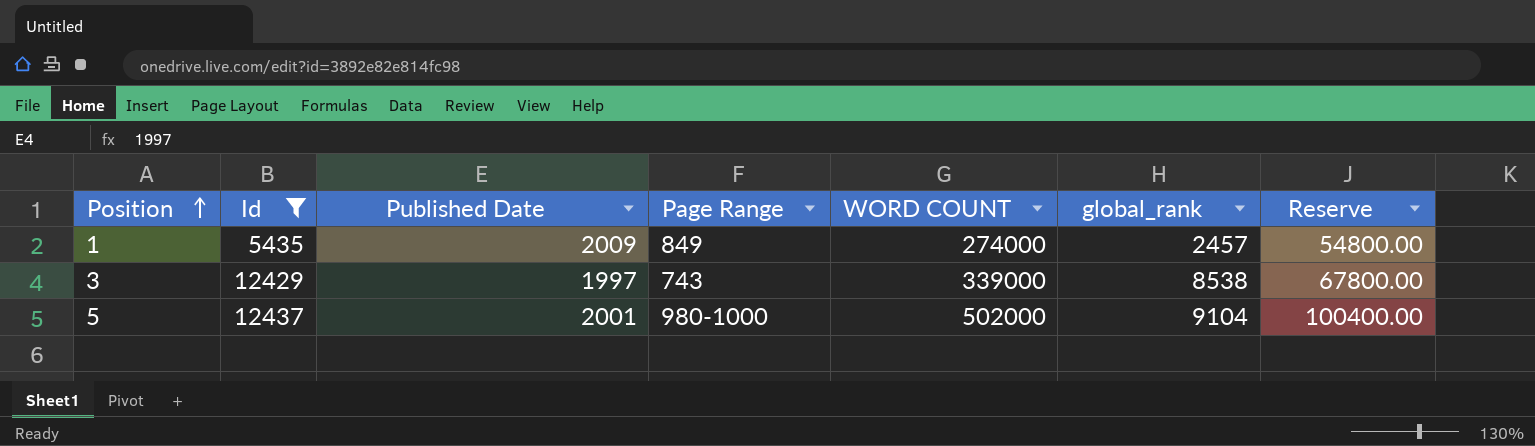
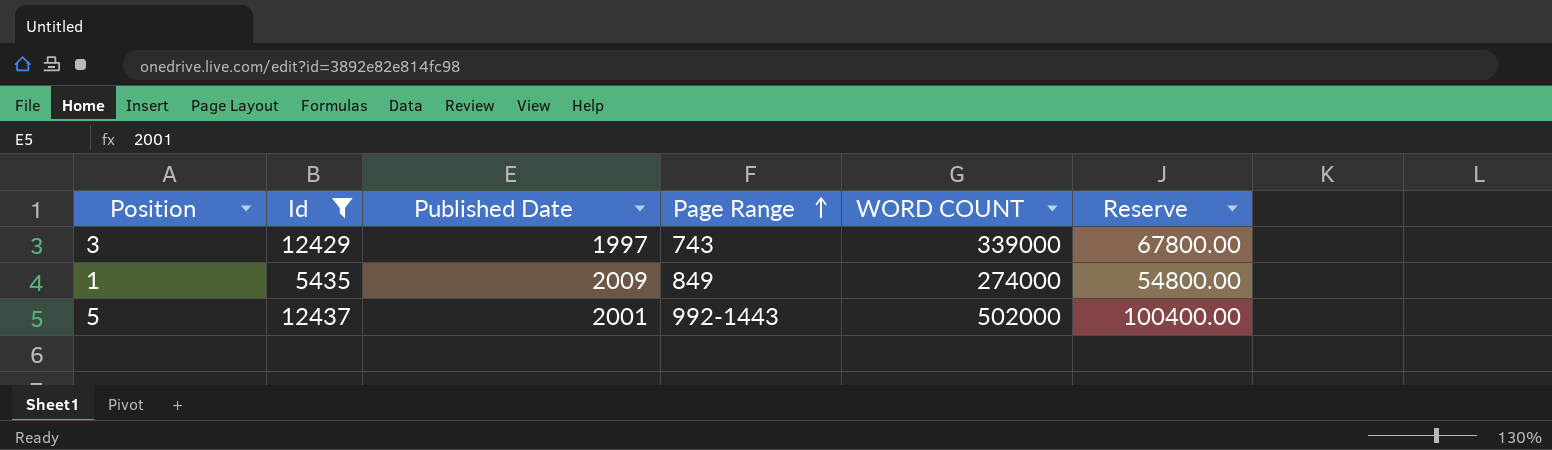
row order: Position ascending -> Page Range ascending
column global_rank | position: 6 -> none
5 | Page Range: 980-1000 -> 992-1443

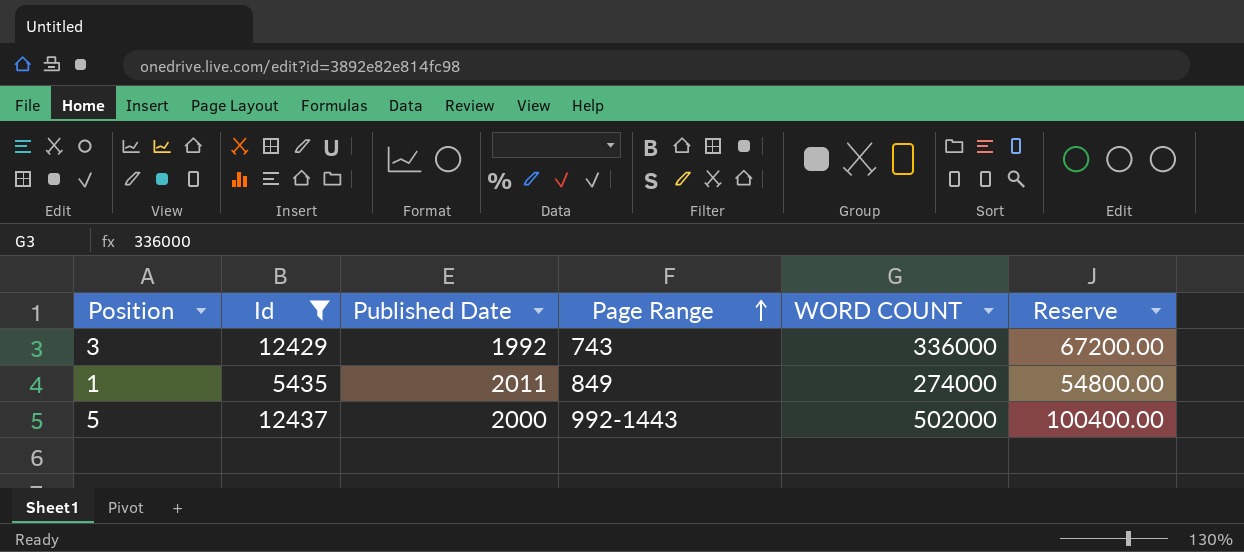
3 | Published Date: 1997 -> 1992
3 | WORD COUNT: 339000 -> 336000
3 | Reserve: 67800.00 -> 67200.00
1 | Published Date: 2009 -> 2011
5 | Published Date: 2001 -> 2000

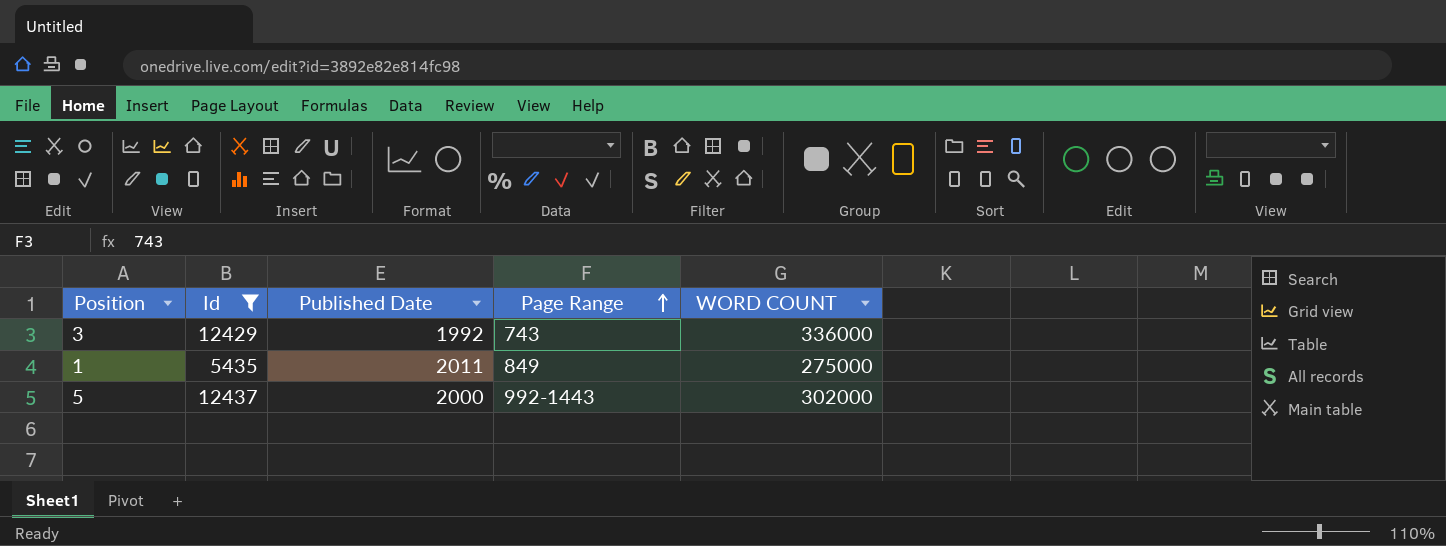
column Reserve | formula: [WORD COUNT] * 0.2 -> none
1 | WORD COUNT: 274000 -> 275000
5 | WORD COUNT: 502000 -> 302000

